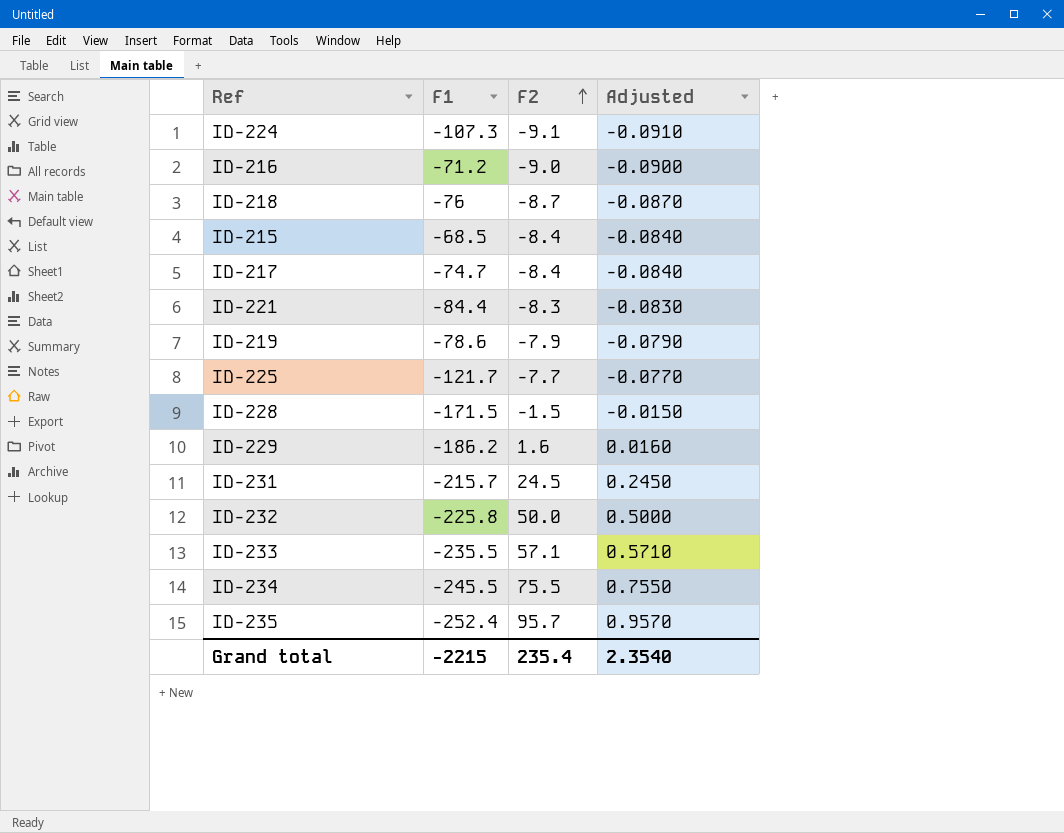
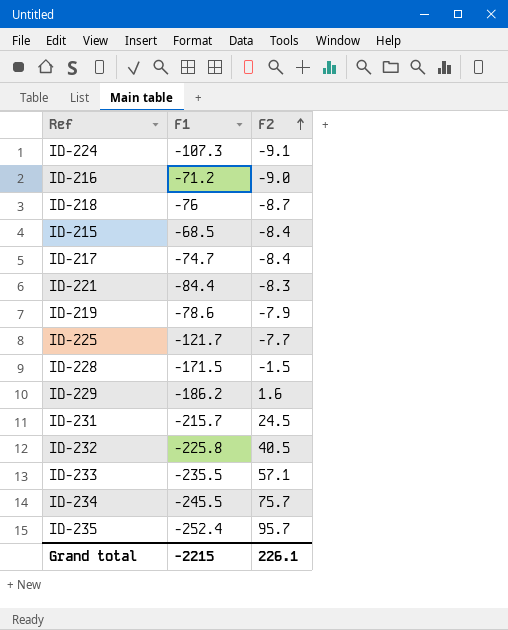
column Adjusted | formula: [F2] * 0.01 -> none
ID-232 | F2: 50.0 -> 40.5
ID-234 | F2: 75.5 -> 75.7
Grand total | F2: 235.4 -> 226.1

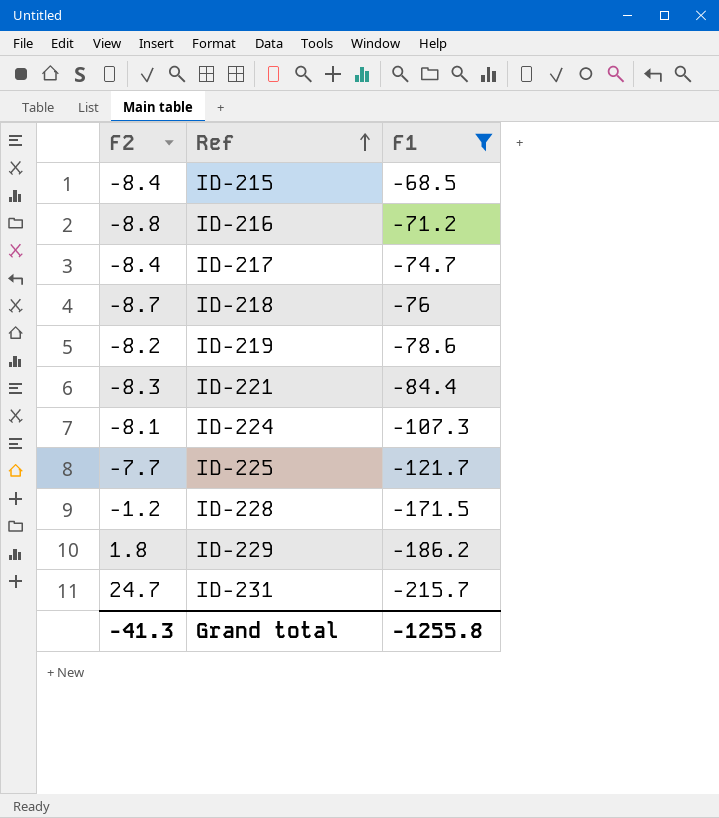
filter: none -> F1 >= -215.7
row order: F2 ascending -> Ref ascending
column F2 | position: 3 -> 1
ID-216 | F2: -9.0 -> -8.8
ID-219 | F2: -7.9 -> -8.2
ID-224 | F2: -9.1 -> -8.1
ID-228 | F2: -1.5 -> -1.2
ID-229 | F2: 1.6 -> 1.8
ID-231 | F2: 24.5 -> 24.7
Grand total | F2: 226.1 -> -41.3
Grand total | F1: -2215 -> -1255.8

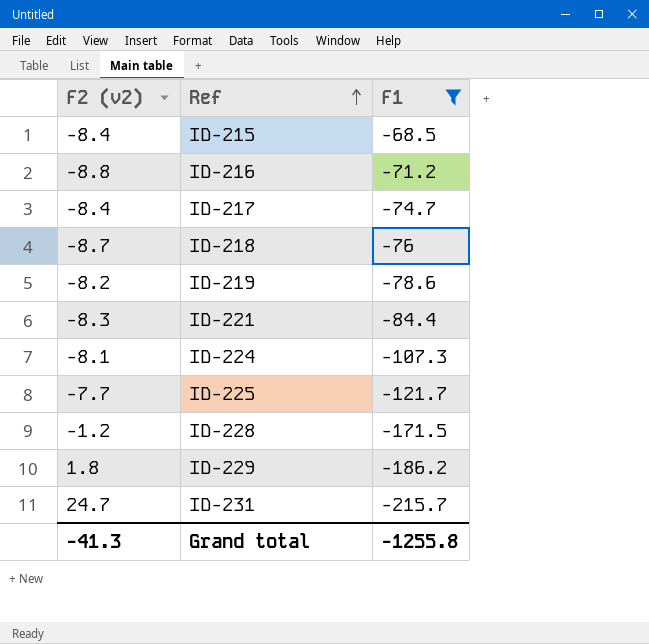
column name: F2 -> F2 (v2)

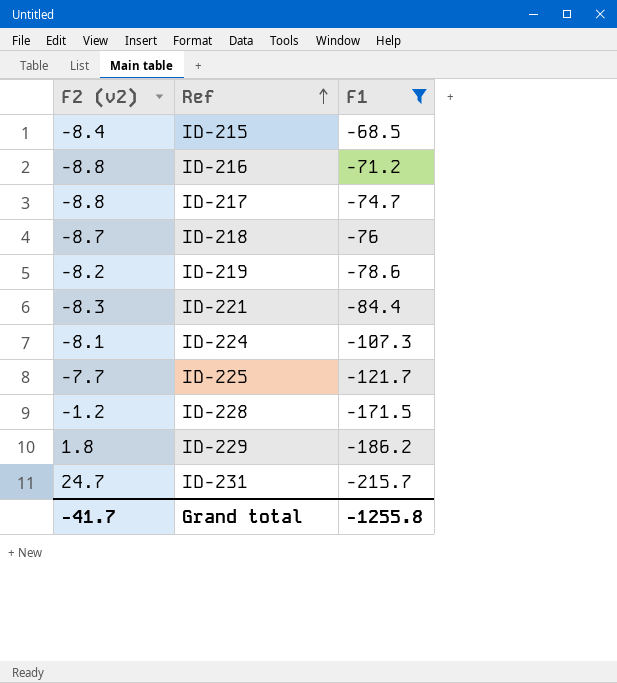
ID-217 | F2 (v2): -8.4 -> -8.8
Grand total | F2 (v2): -41.3 -> -41.7

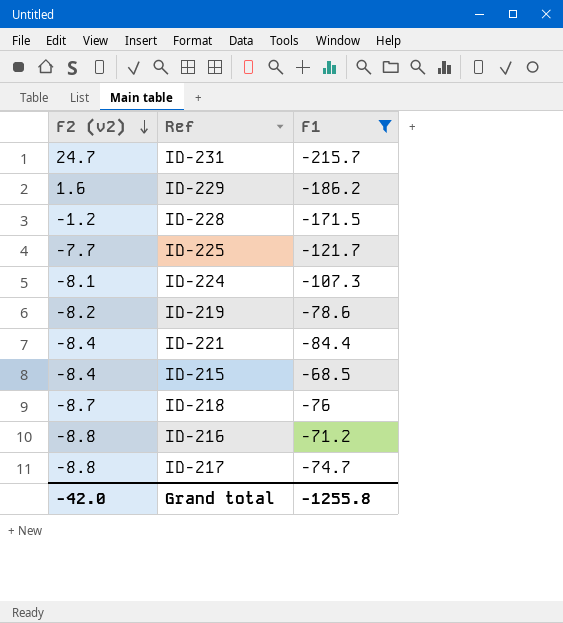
row order: Ref ascending -> F2 (v2) descending
ID-229 | F2 (v2): 1.8 -> 1.6
ID-221 | F2 (v2): -8.3 -> -8.4
Grand total | F2 (v2): -41.7 -> -42.0

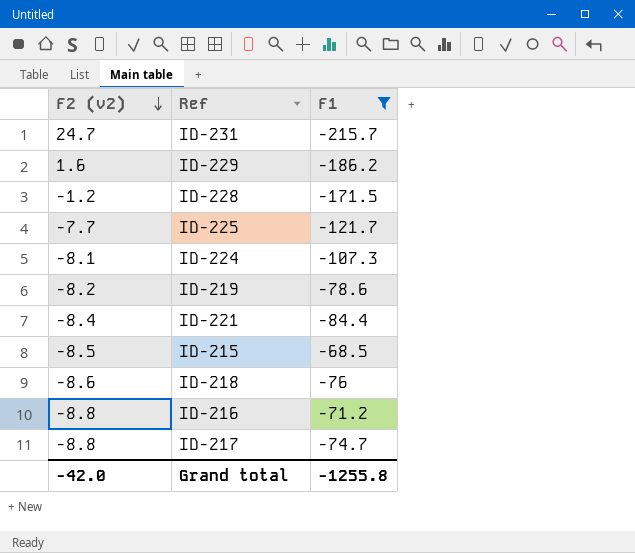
ID-215 | F2 (v2): -8.4 -> -8.5
ID-218 | F2 (v2): -8.7 -> -8.6

